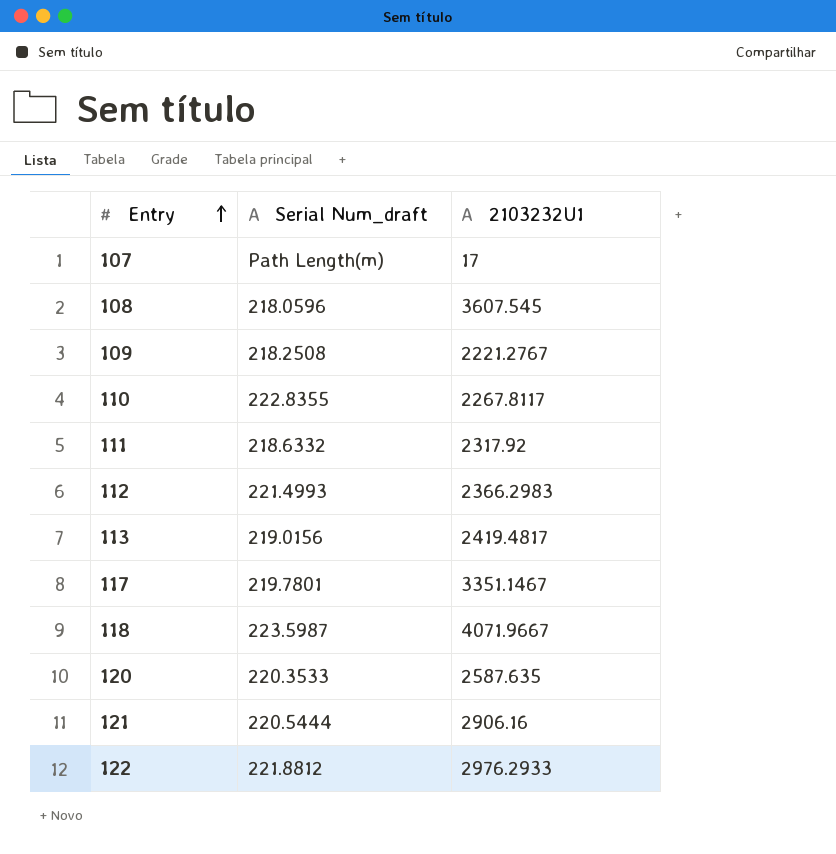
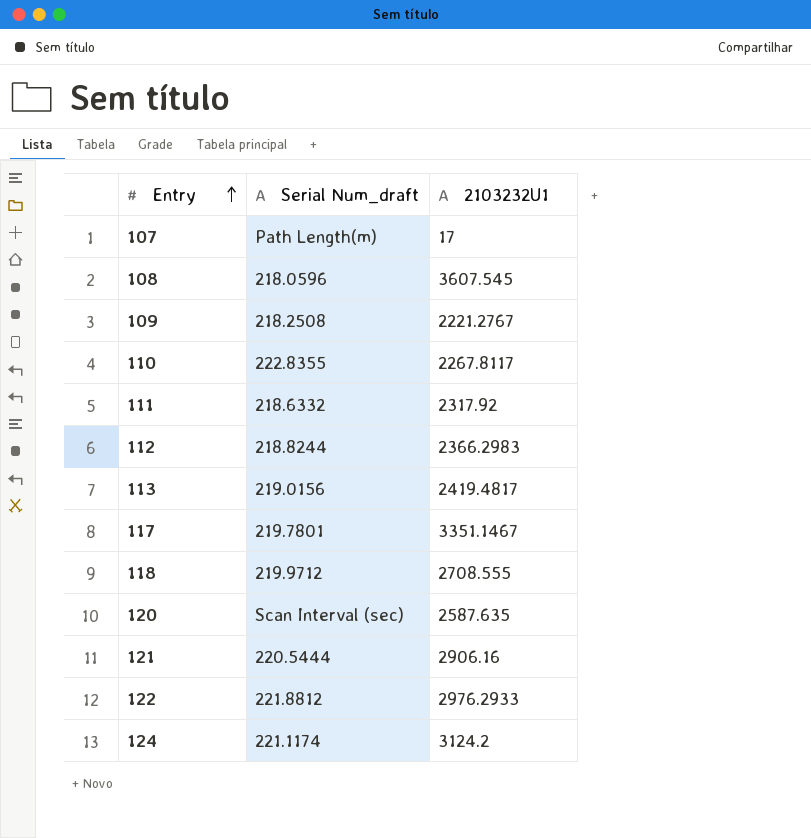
112 | Serial Num_draft: 221.4993 -> 218.8244
118 | Serial Num_draft: 223.5987 -> 219.9712
118 | 2103232U1: 4071.9667 -> 2708.555
120 | Serial Num_draft: 220.3533 -> Scan Interval (sec)
row 124: none -> 221.1174 | 3124.2

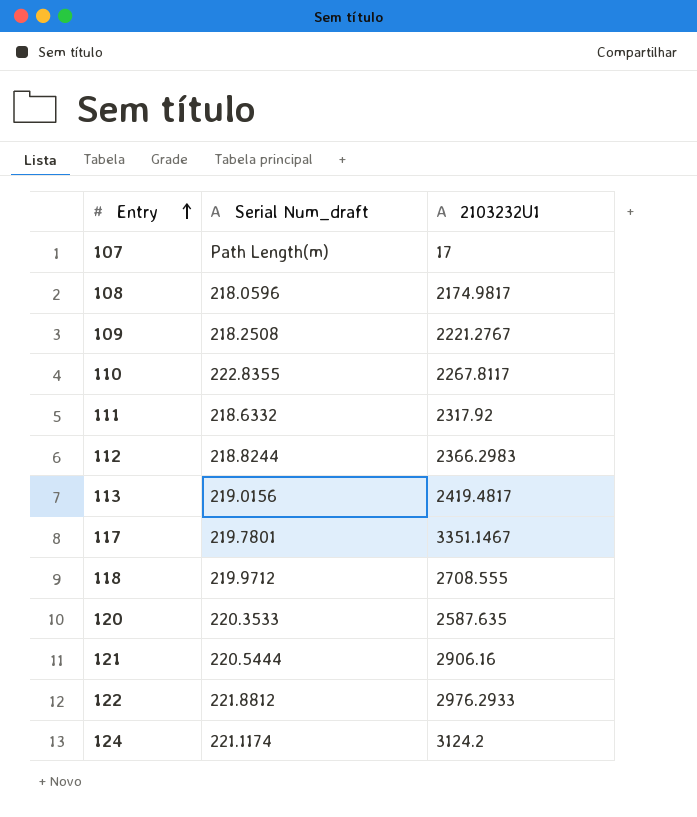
108 | 2103232U1: 3607.545 -> 2174.9817
120 | Serial Num_draft: Scan Interval (sec) -> 220.3533

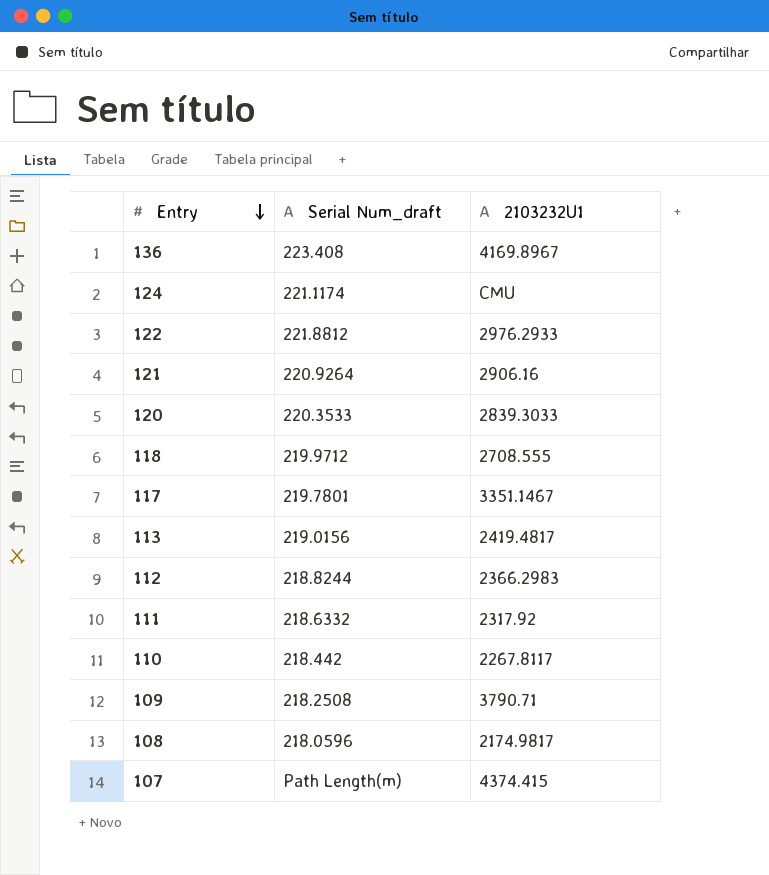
row order: Entry ascending -> Entry descending
row 136: none -> 223.408 | 4169.8967
124 | 2103232U1: 3124.2 -> CMU
121 | Serial Num_draft: 220.5444 -> 220.9264
120 | 2103232U1: 2587.635 -> 2839.3033
110 | Serial Num_draft: 222.8355 -> 218.442
109 | 2103232U1: 2221.2767 -> 3790.71
107 | 2103232U1: 17 -> 4374.415

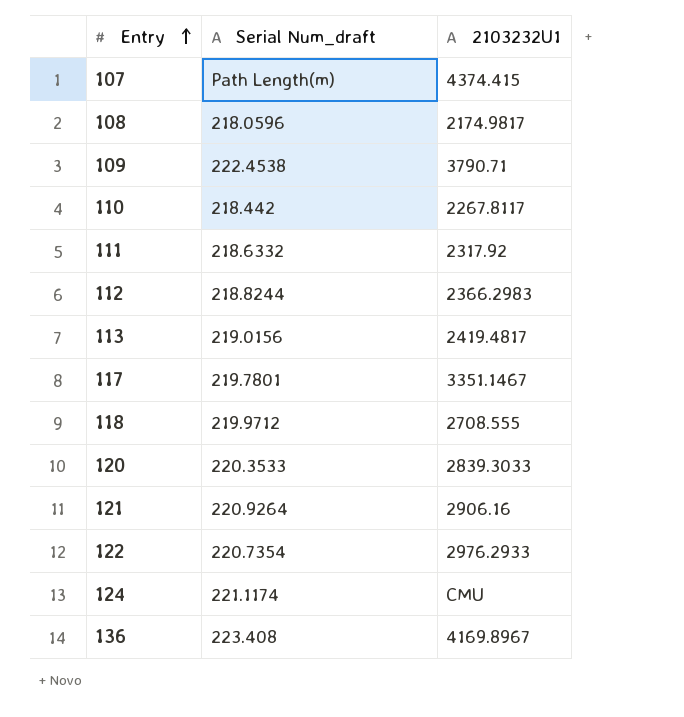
row order: Entry descending -> Entry ascending
109 | Serial Num_draft: 218.2508 -> 222.4538
122 | Serial Num_draft: 221.8812 -> 220.7354

